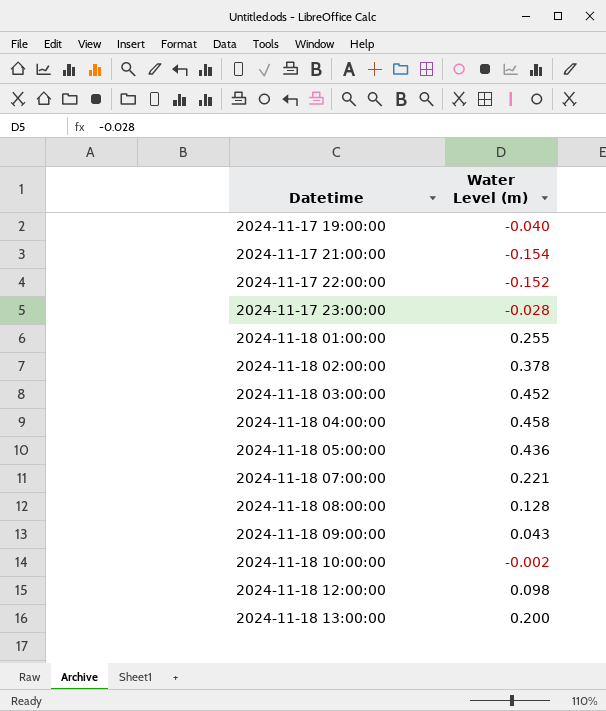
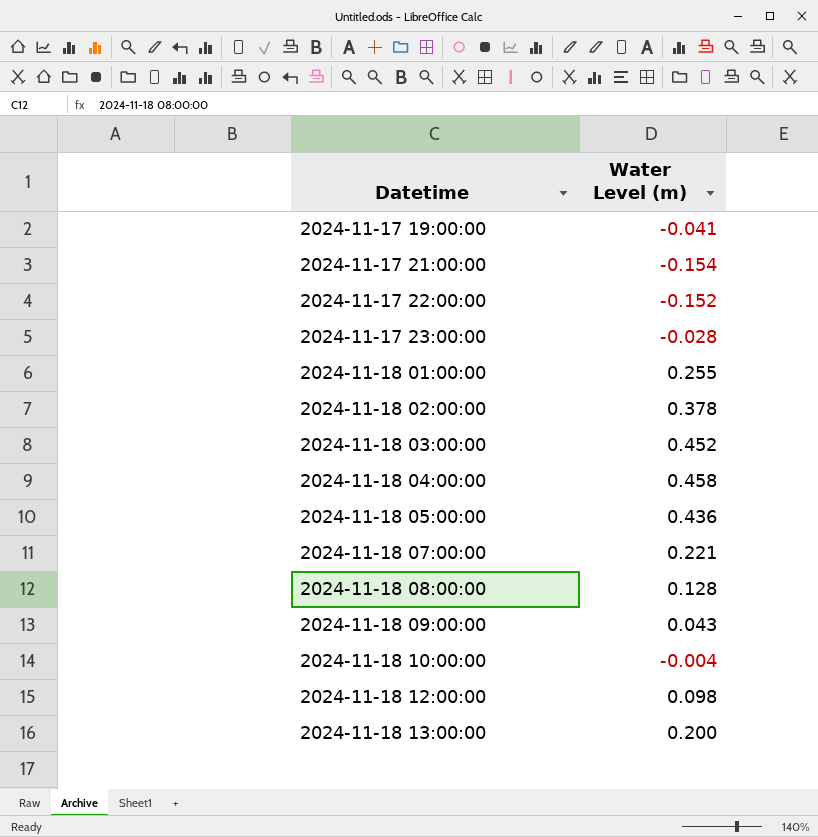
2024-11-17 19:00:00 | Water Level (m): -0.040 -> -0.041
2024-11-18 10:00:00 | Water Level (m): -0.002 -> -0.004

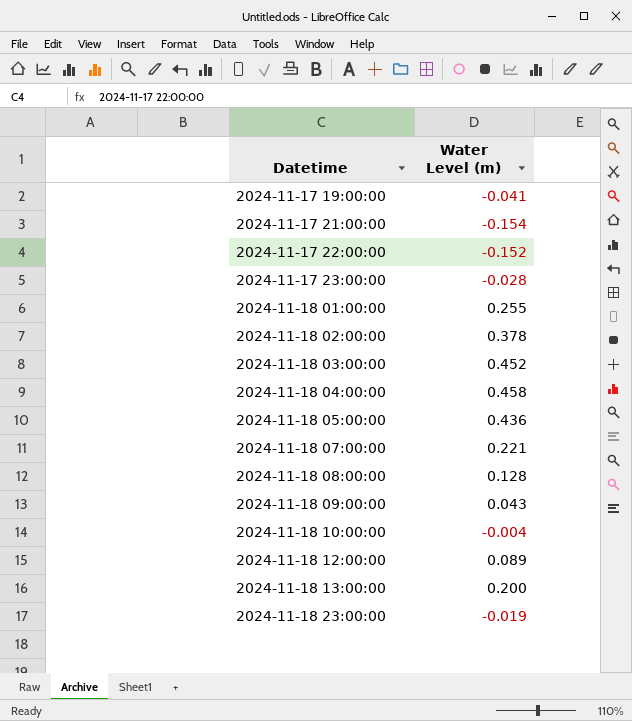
2024-11-18 12:00:00 | Water Level (m): 0.098 -> 0.089
row 2024-11-18 23:00:00: none -> -0.019

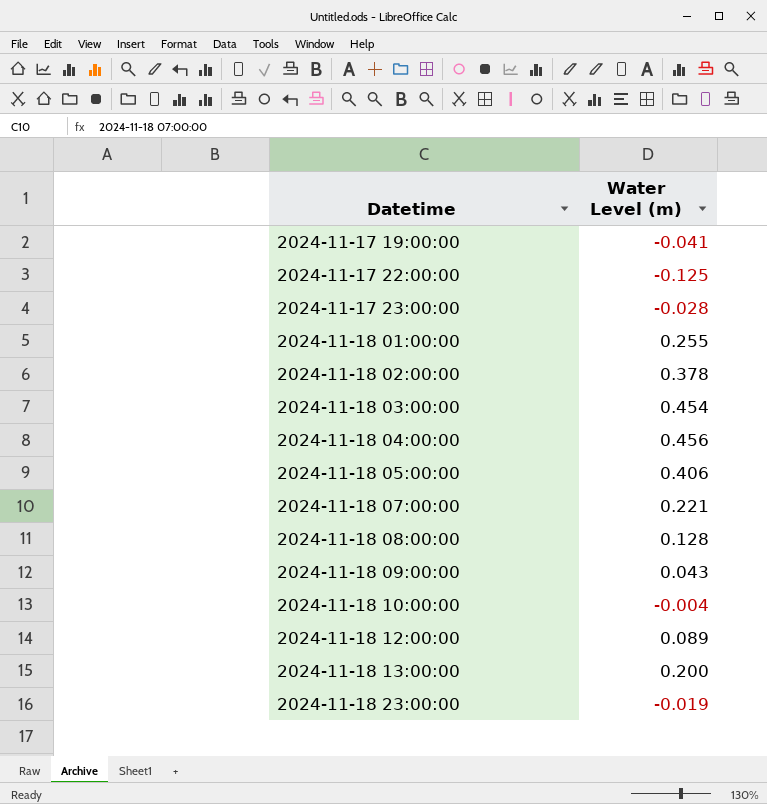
row 2024-11-17 21:00:00: -0.154 -> none
2024-11-17 22:00:00 | Water Level (m): -0.152 -> -0.125
2024-11-18 03:00:00 | Water Level (m): 0.452 -> 0.454
2024-11-18 04:00:00 | Water Level (m): 0.458 -> 0.456
2024-11-18 05:00:00 | Water Level (m): 0.436 -> 0.406

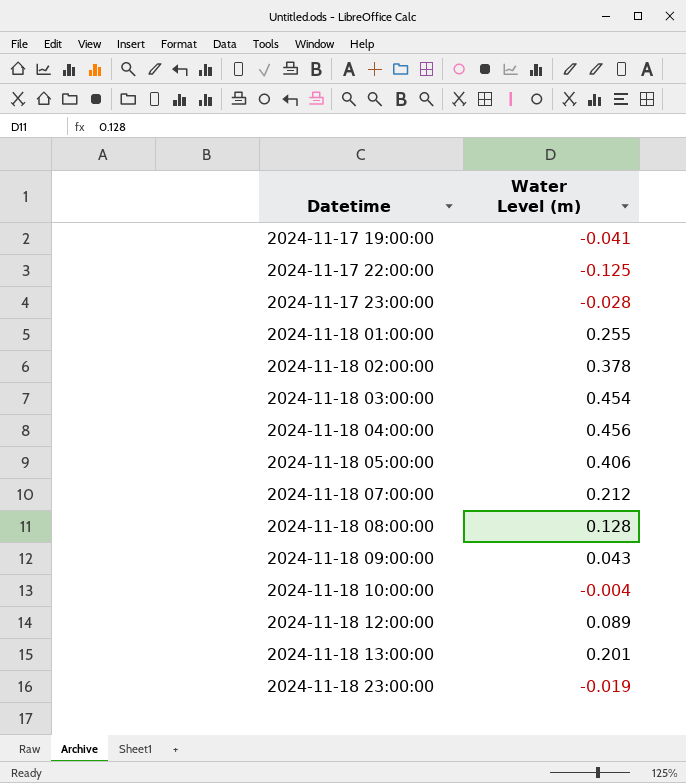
2024-11-18 07:00:00 | Water Level (m): 0.221 -> 0.212
2024-11-18 13:00:00 | Water Level (m): 0.200 -> 0.201

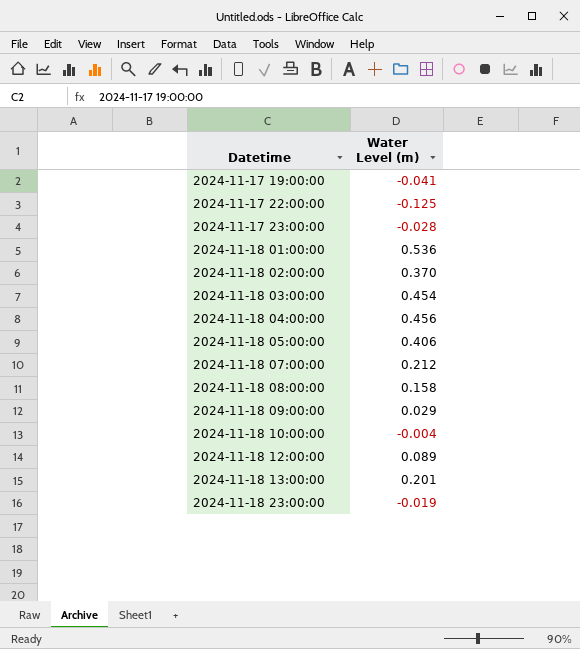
2024-11-18 01:00:00 | Water Level (m): 0.255 -> 0.536
2024-11-18 02:00:00 | Water Level (m): 0.378 -> 0.370
2024-11-18 08:00:00 | Water Level (m): 0.128 -> 0.158
2024-11-18 09:00:00 | Water Level (m): 0.043 -> 0.029

